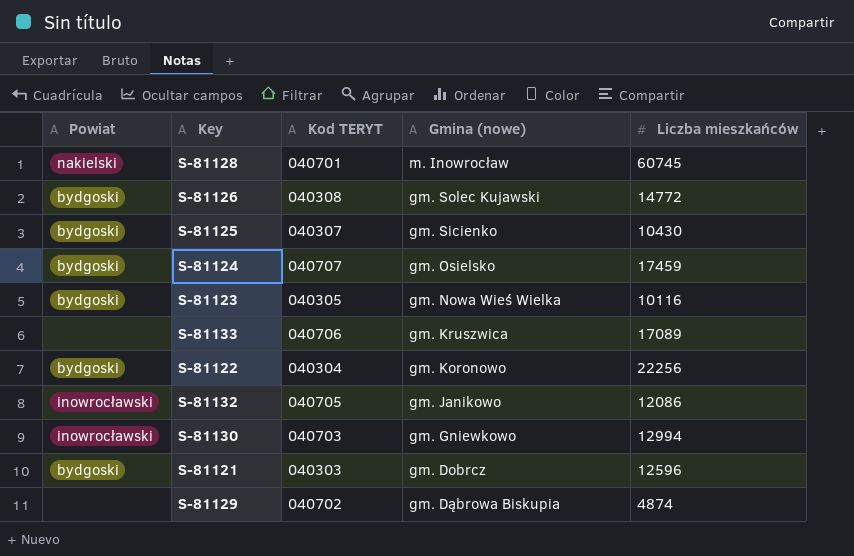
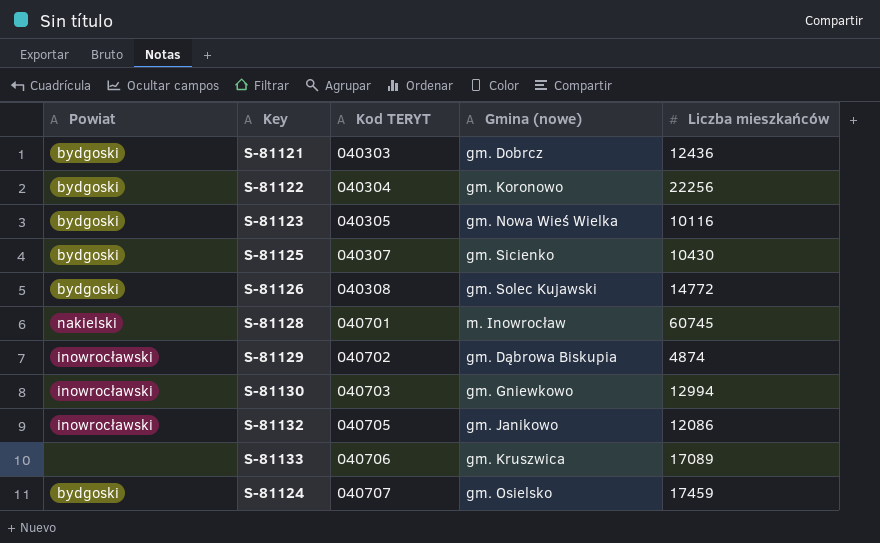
row order: Gmina (nowe) descending -> Kod TERYT ascending
S-81121 | Liczba mieszkańców: 12596 -> 12436
S-81129 | Powiat: none -> inowrocławski

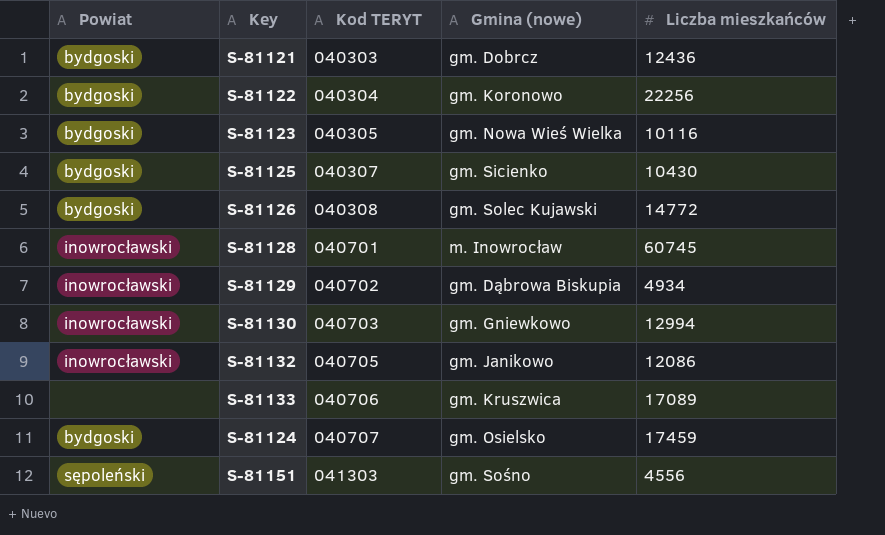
S-81128 | Powiat: nakielski -> inowrocławski
S-81129 | Liczba mieszkańców: 4874 -> 4934
row S-81151: none -> sępoleński | 041303 | gm. Sośno | 4556

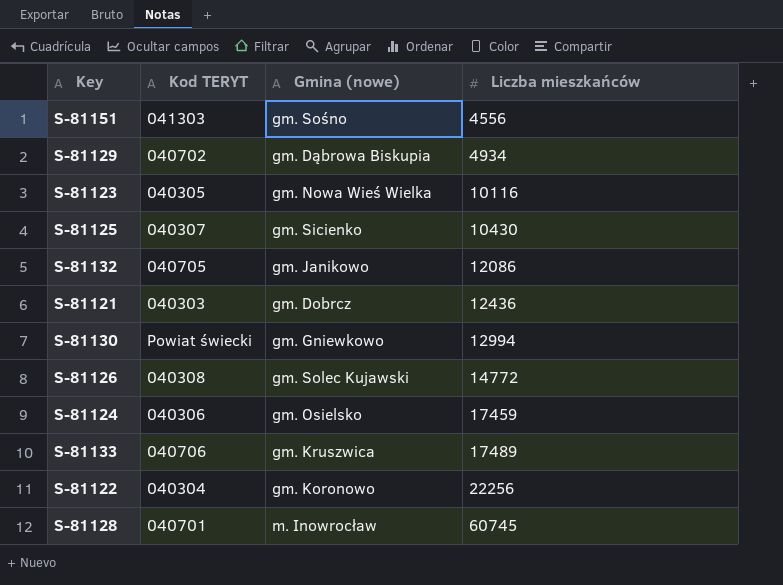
row order: Kod TERYT ascending -> Liczba mieszkańców ascending
column Powiat | position: 1 -> none
S-81130 | Kod TERYT: 040703 -> Powiat świecki
S-81124 | Kod TERYT: 040707 -> 040306
S-81133 | Liczba mieszkańców: 17089 -> 17489

